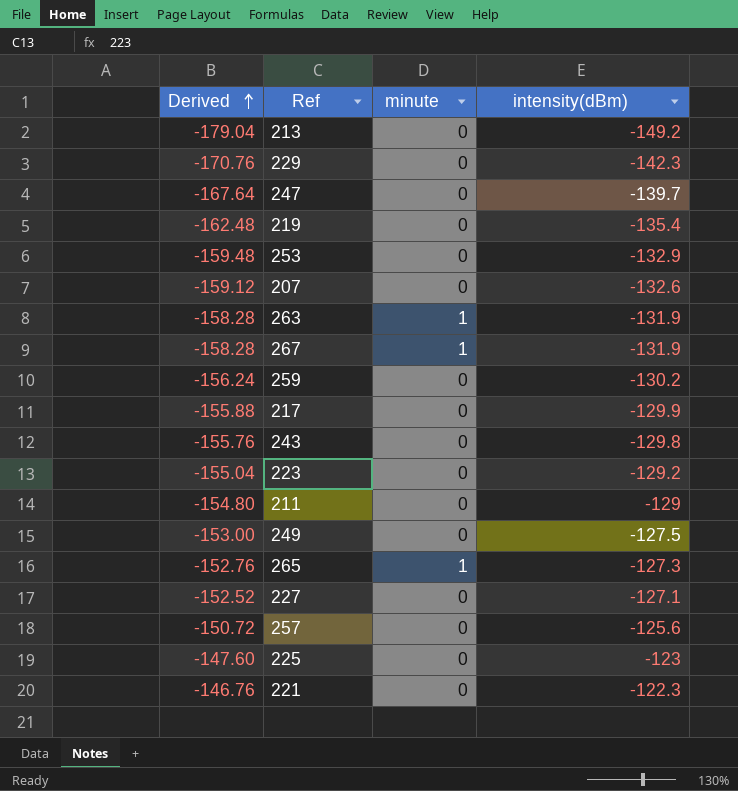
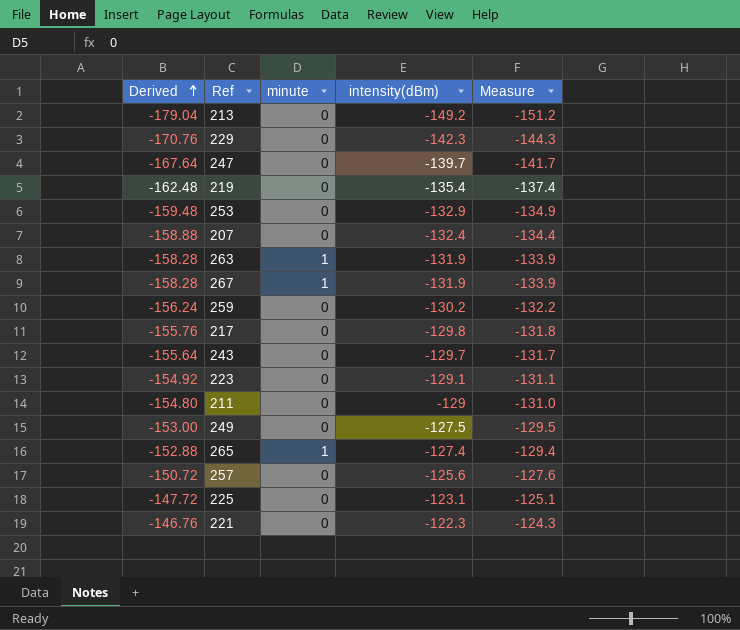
column Measure | formula: none -> [intensity(dBm)] - 2
row 227: -152.52 | 0 | -127.1 -> none
207 | Derived: -159.12 -> -158.88
207 | intensity(dBm): -132.6 -> -132.4
217 | Derived: -155.88 -> -155.76
217 | intensity(dBm): -129.9 -> -129.8
243 | Derived: -155.76 -> -155.64
243 | intensity(dBm): -129.8 -> -129.7
223 | Derived: -155.04 -> -154.92
223 | intensity(dBm): -129.2 -> -129.1
265 | Derived: -152.76 -> -152.88
265 | intensity(dBm): -127.3 -> -127.4
225 | Derived: -147.60 -> -147.72
225 | intensity(dBm): -123 -> -123.1

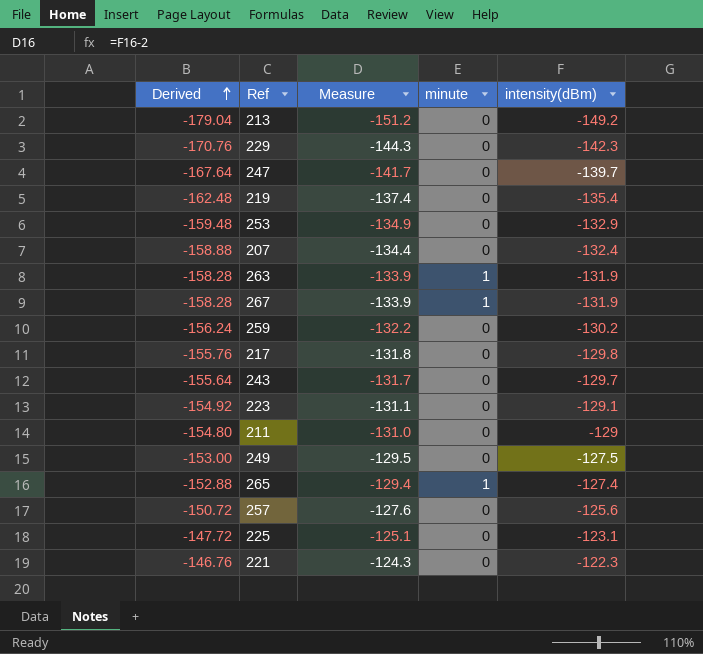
column Measure | position: 5 -> 3

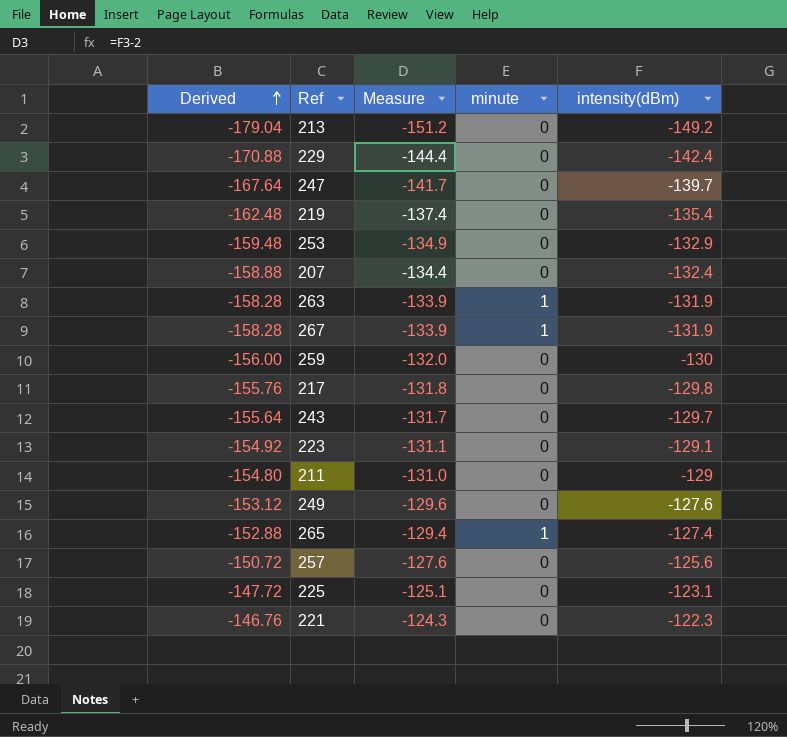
229 | Derived: -170.76 -> -170.88
229 | Measure: -144.3 -> -144.4
229 | intensity(dBm): -142.3 -> -142.4
259 | Derived: -156.24 -> -156.00
259 | Measure: -132.2 -> -132.0
259 | intensity(dBm): -130.2 -> -130
249 | Derived: -153.00 -> -153.12
249 | Measure: -129.5 -> -129.6
249 | intensity(dBm): -127.5 -> -127.6

